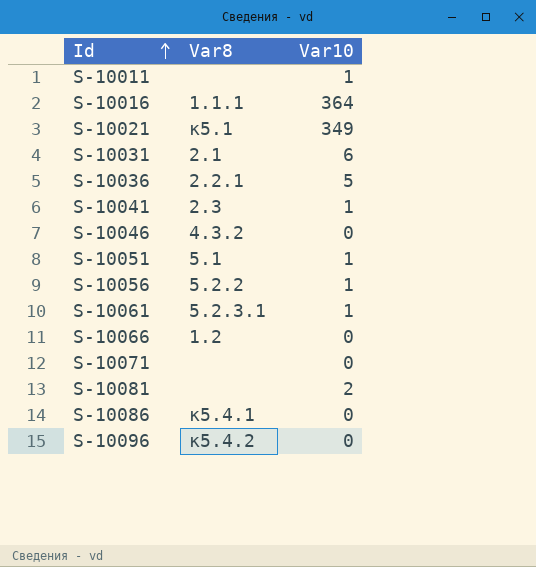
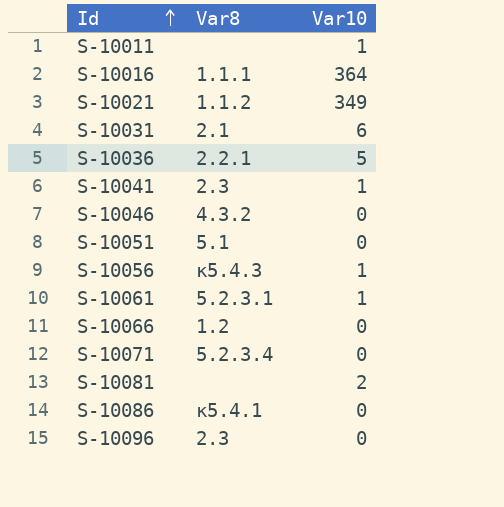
S-10021 | Var8: к5.1 -> 1.1.2
S-10051 | Var10: 1 -> 0
S-10056 | Var8: 5.2.2 -> к5.4.3
S-10071 | Var8: none -> 5.2.3.4
S-10096 | Var8: к5.4.2 -> 2.3

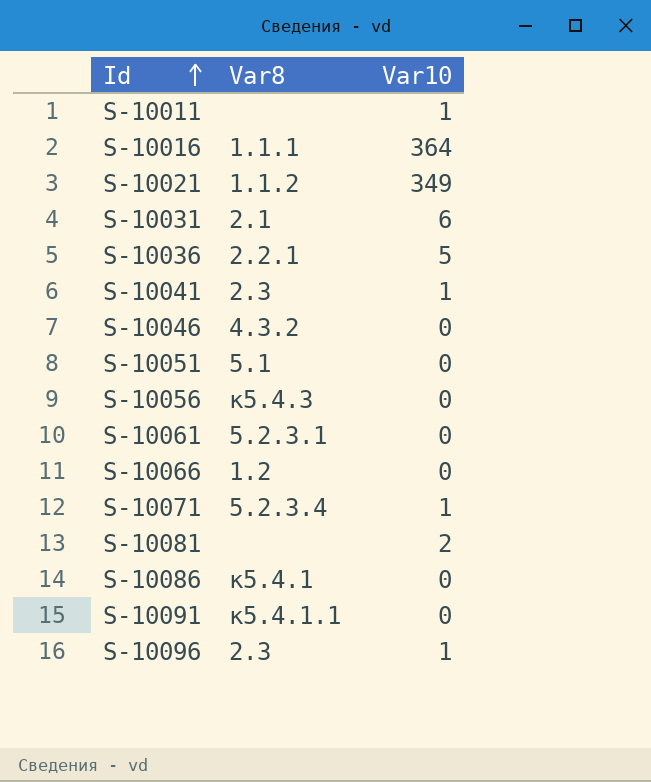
S-10056 | Var10: 1 -> 0
S-10061 | Var10: 1 -> 0
S-10071 | Var10: 0 -> 1
row S-10091: none -> к5.4.1.1 | 0
S-10096 | Var10: 0 -> 1

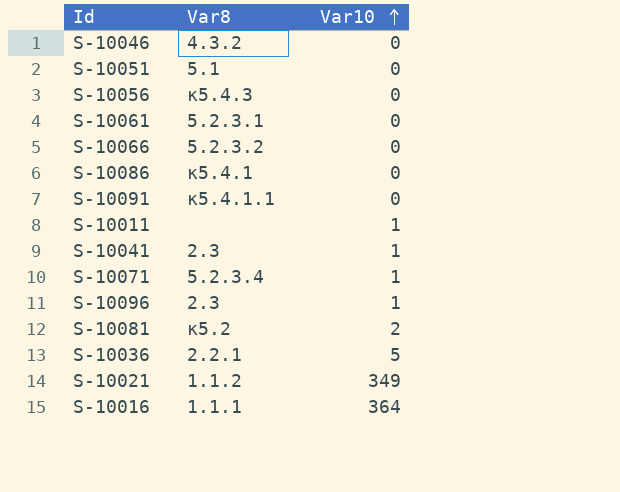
row order: Id ascending -> Var10 ascending
row S-10031: 2.1 | 6 -> none
S-10066 | Var8: 1.2 -> 5.2.3.2
S-10081 | Var8: none -> к5.2

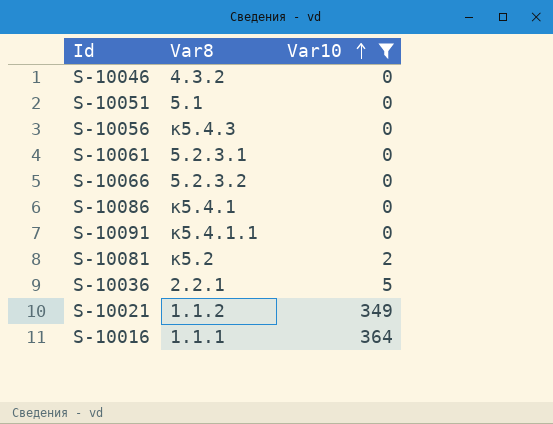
filter: none -> Var10 != 1

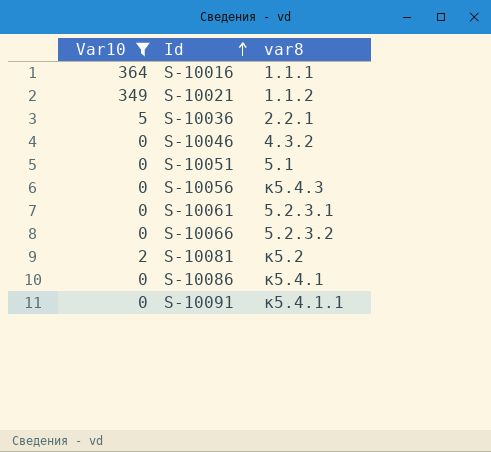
row order: Var10 ascending -> Id ascending
column Var10 | position: 3 -> 1
column name: Var8 -> var8

